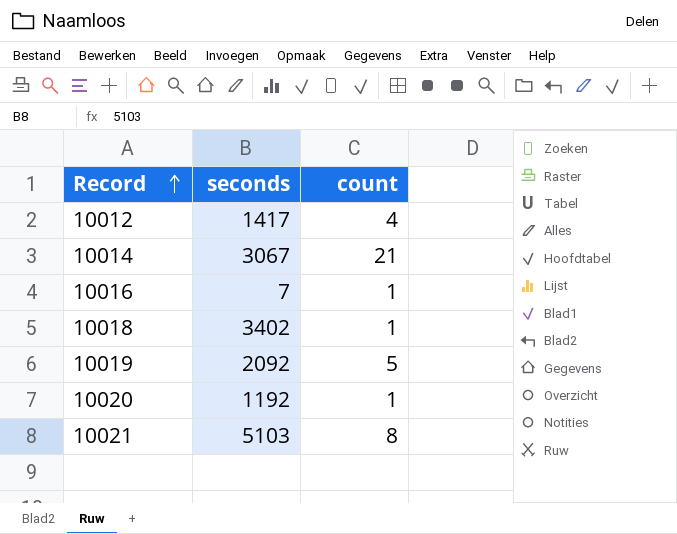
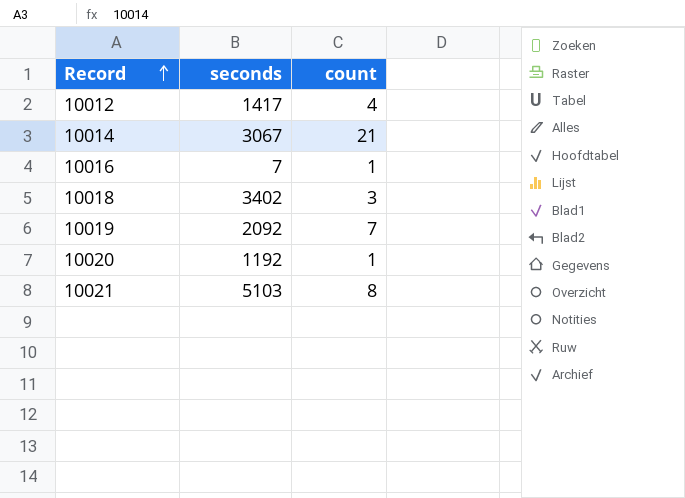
10018 | count: 1 -> 3
10019 | count: 5 -> 7

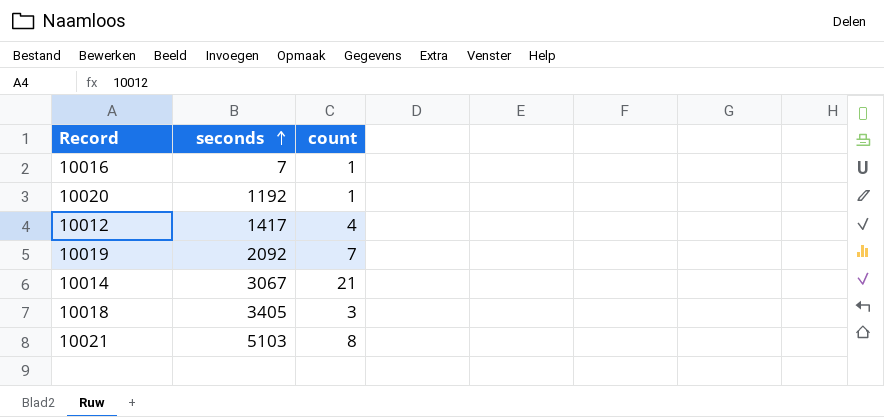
row order: Record ascending -> seconds ascending
10018 | seconds: 3402 -> 3405

